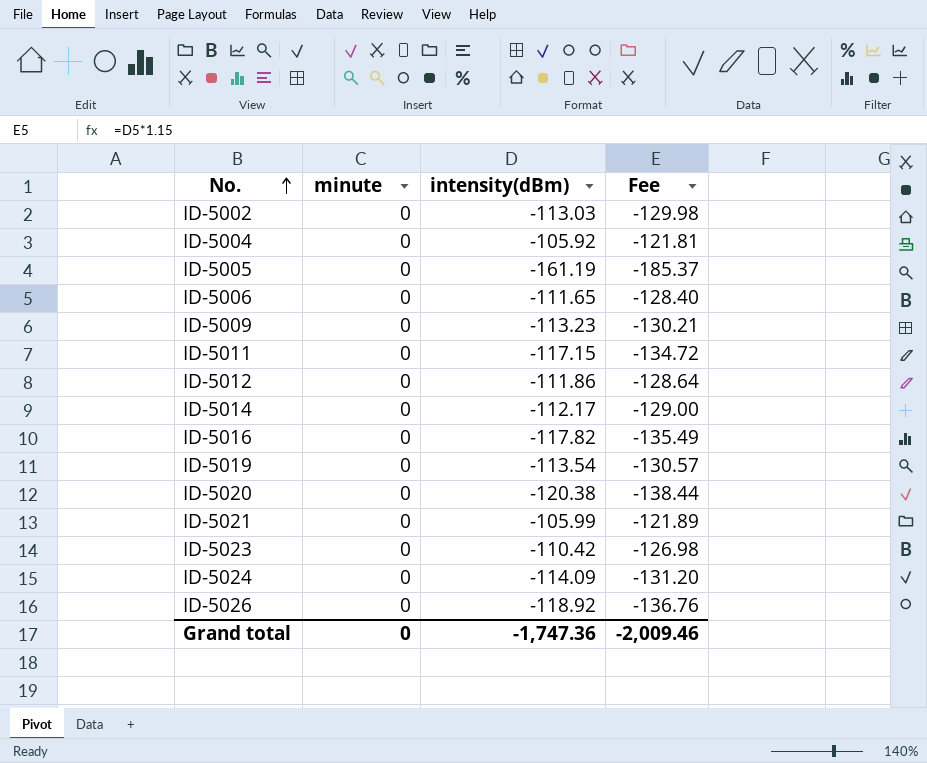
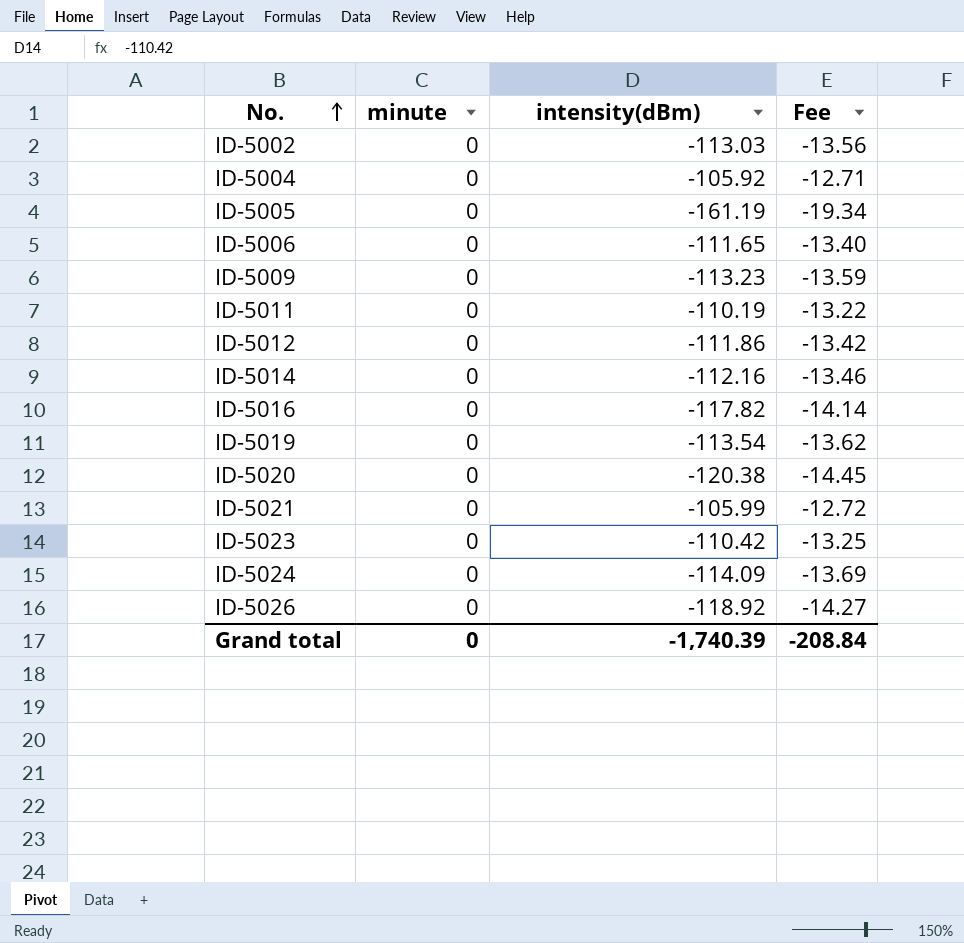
column Fee | formula: [intensity(dBm)] * 1.15 -> [intensity(dBm)] * 0.12
ID-5011 | intensity(dBm): -117.15 -> -110.19
ID-5014 | intensity(dBm): -112.17 -> -112.16
Grand total | intensity(dBm): -1,747.36 -> -1,740.39
Grand total | Fee: -2,009.46 -> -208.84

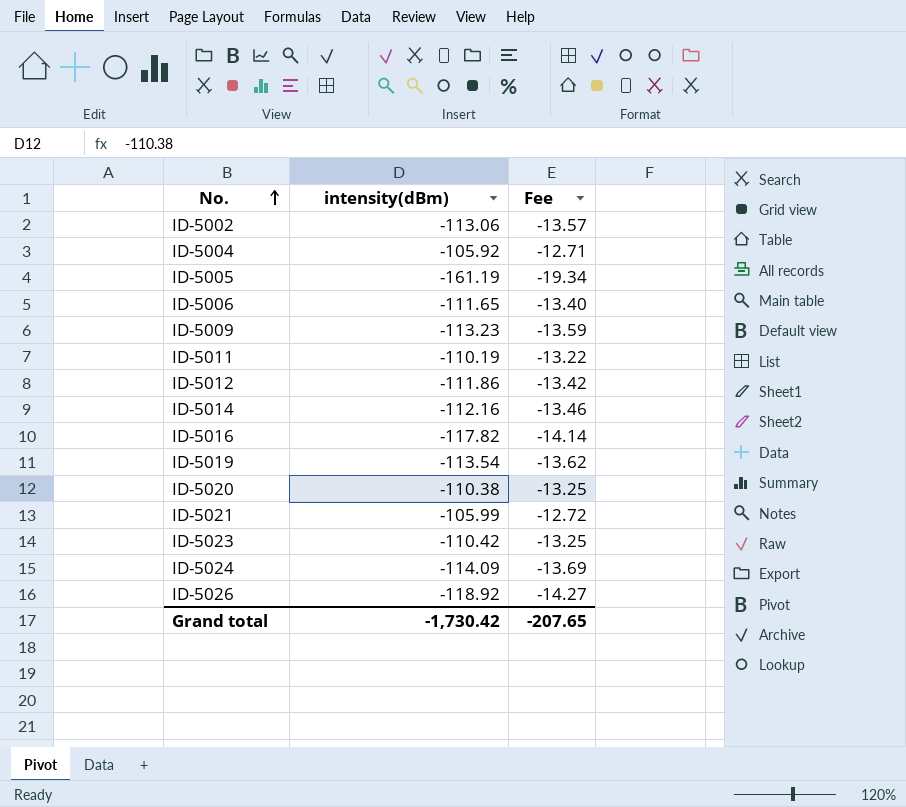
column minute | position: 2 -> none
ID-5002 | intensity(dBm): -113.03 -> -113.06
ID-5002 | Fee: -13.56 -> -13.57
ID-5020 | intensity(dBm): -120.38 -> -110.38
ID-5020 | Fee: -14.45 -> -13.25
Grand total | intensity(dBm): -1,740.39 -> -1,730.42
Grand total | Fee: -208.84 -> -207.65

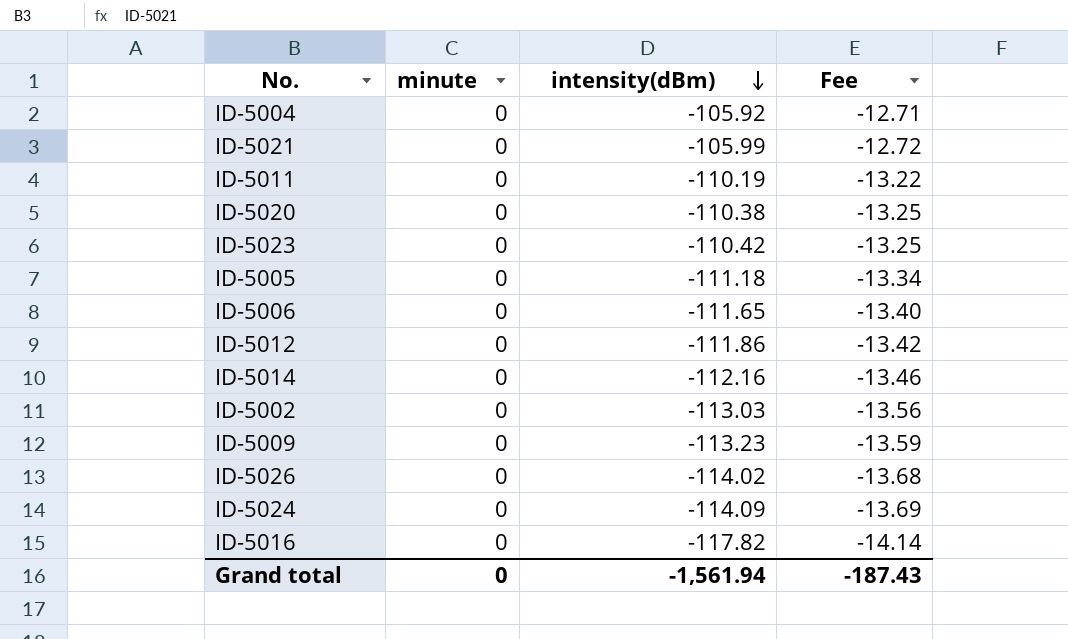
row order: No. ascending -> intensity(dBm) descending
column minute | position: none -> 2
row ID-5019: -113.54 | -13.62 -> none
ID-5005 | intensity(dBm): -161.19 -> -111.18
ID-5005 | Fee: -19.34 -> -13.34
ID-5002 | intensity(dBm): -113.06 -> -113.03
ID-5002 | Fee: -13.57 -> -13.56
ID-5026 | intensity(dBm): -118.92 -> -114.02
ID-5026 | Fee: -14.27 -> -13.68
Grand total | intensity(dBm): -1,730.42 -> -1,561.94
Grand total | Fee: -207.65 -> -187.43

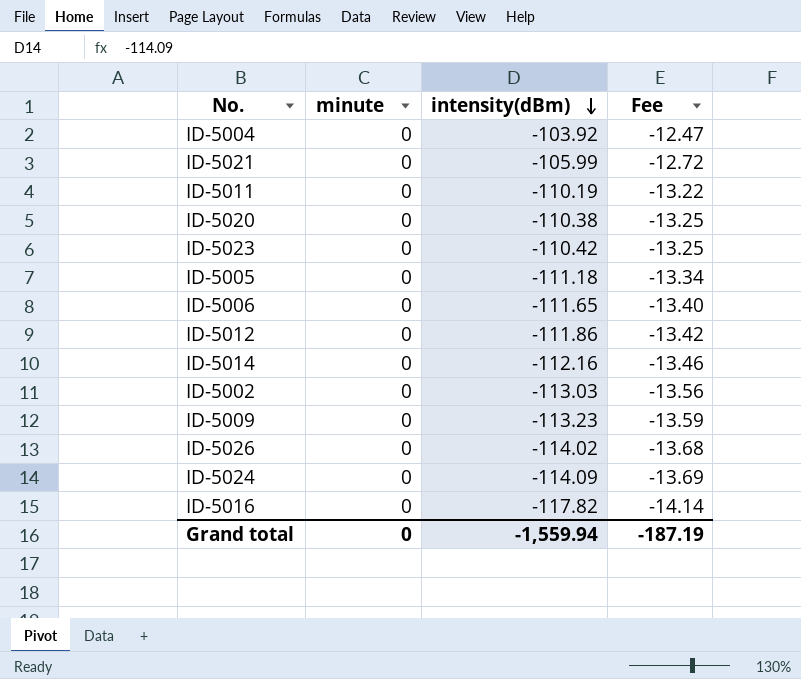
ID-5004 | intensity(dBm): -105.92 -> -103.92
ID-5004 | Fee: -12.71 -> -12.47
Grand total | intensity(dBm): -1,561.94 -> -1,559.94
Grand total | Fee: -187.43 -> -187.19

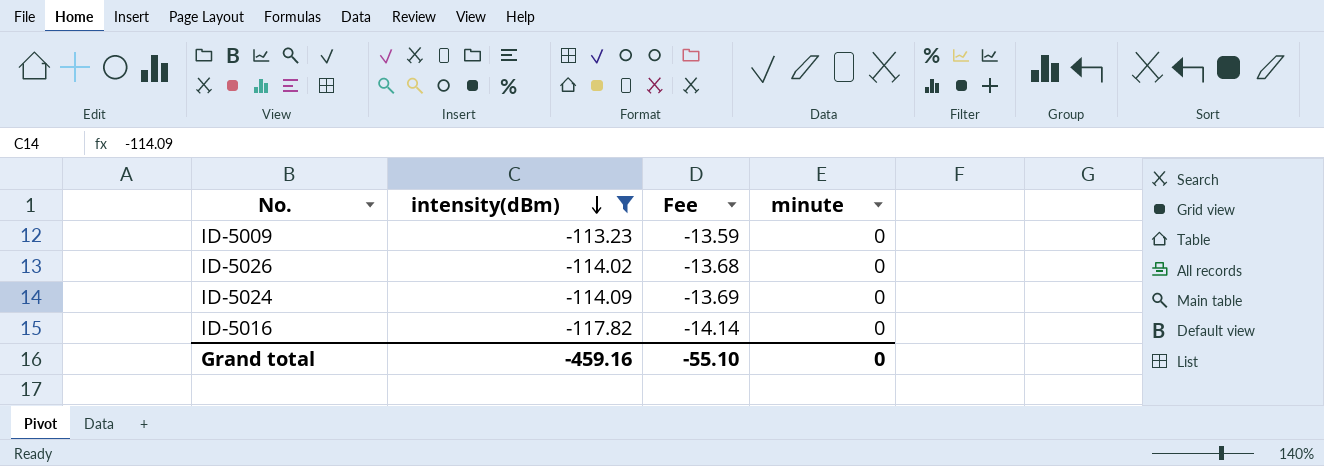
filter: none -> intensity(dBm) <= -113.23
column minute | position: 2 -> 4
Grand total | intensity(dBm): -1,559.94 -> -459.16
Grand total | Fee: -187.19 -> -55.10

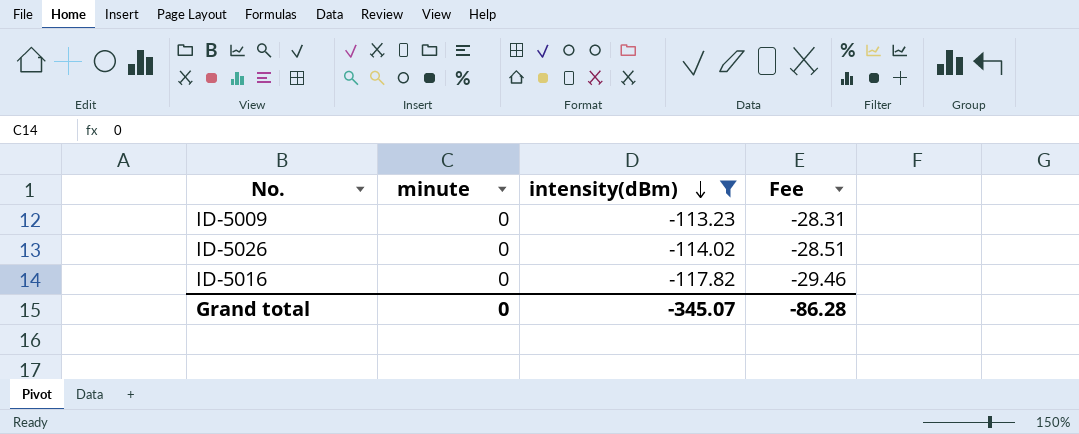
column minute | position: 4 -> 2
column Fee | formula: [intensity(dBm)] * 0.12 -> [intensity(dBm)] * 0.25
row ID-5024: -114.09 | -13.69 | 0 -> none
Grand total | intensity(dBm): -459.16 -> -345.07
Grand total | Fee: -55.10 -> -86.28

